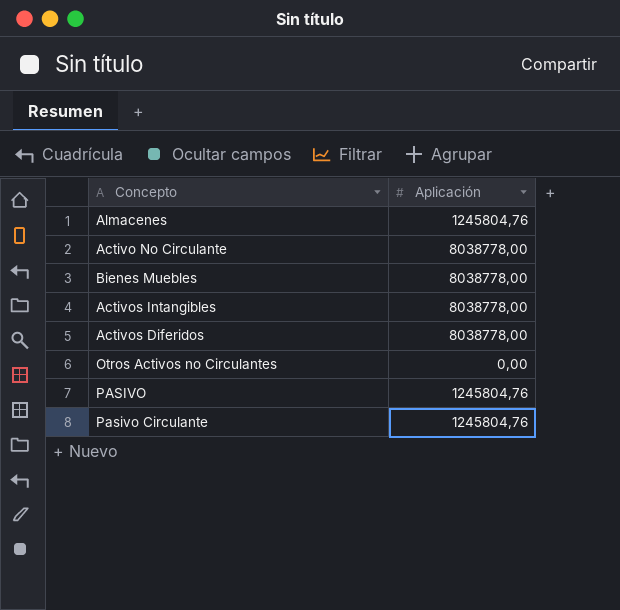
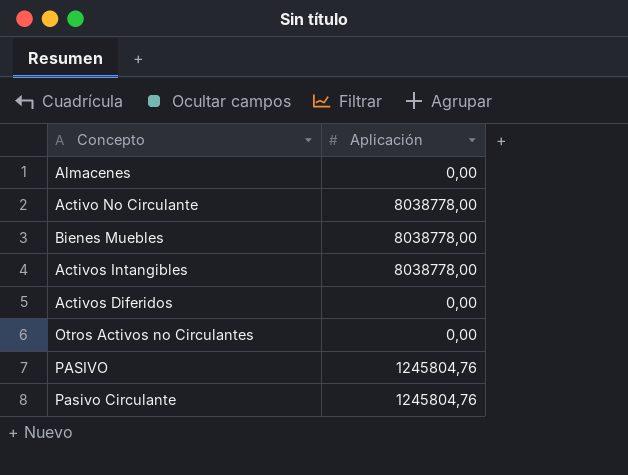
Almacenes | Aplicación: 1245804,76 -> 0,00
Activos Diferidos | Aplicación: 8038778,00 -> 0,00

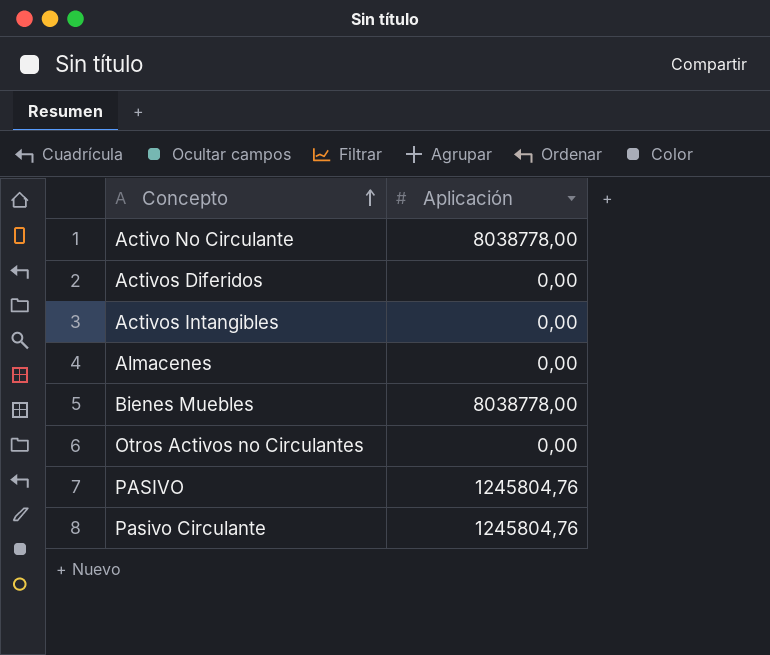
row order: none -> Concepto ascending
Activos Intangibles | Aplicación: 8038778,00 -> 0,00

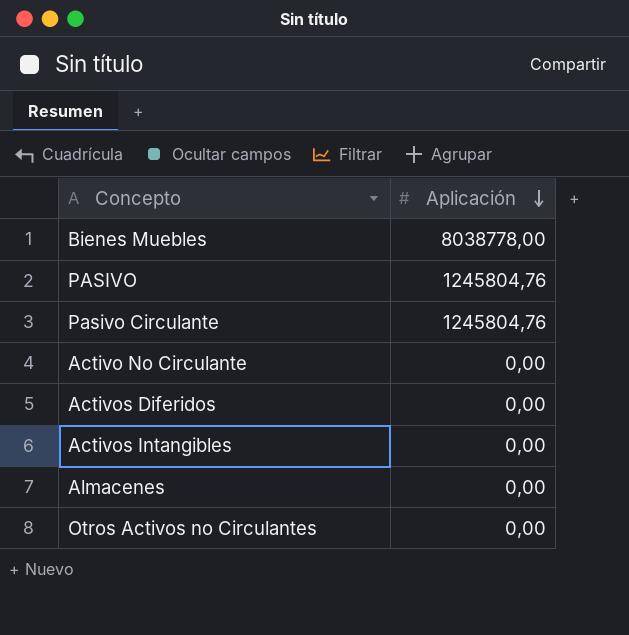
row order: Concepto ascending -> Aplicación descending
Activo No Circulante | Aplicación: 8038778,00 -> 0,00

